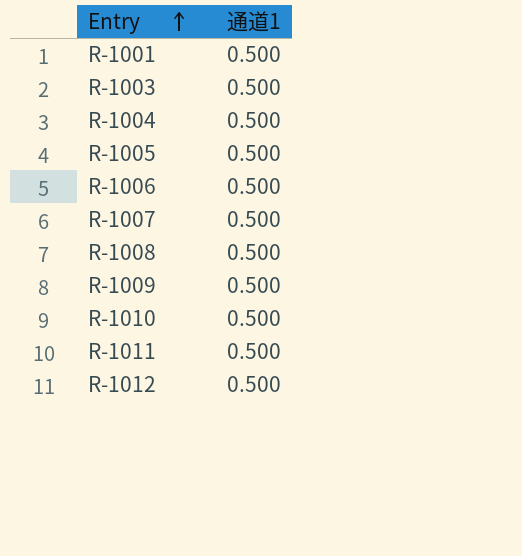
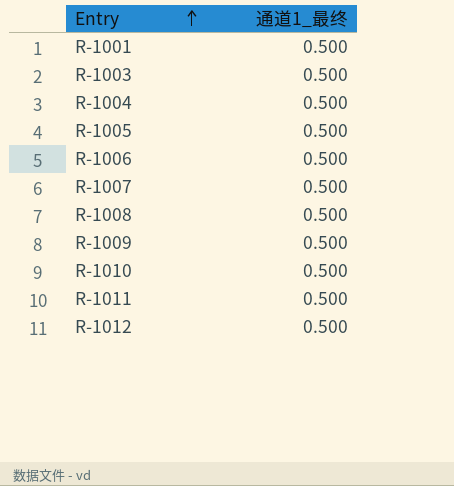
column name: 通道1 -> 通道1_最终

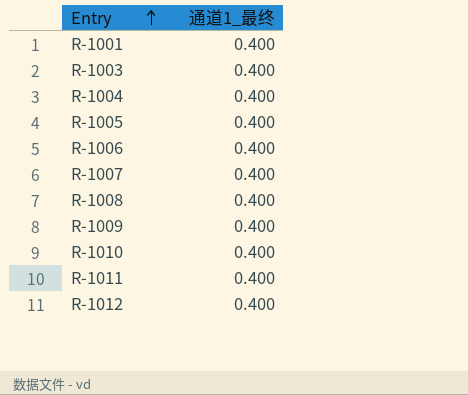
R-1001 | 通道1_最终: 0.500 -> 0.400
R-1003 | 通道1_最终: 0.500 -> 0.400
R-1004 | 通道1_最终: 0.500 -> 0.400
R-1005 | 通道1_最终: 0.500 -> 0.400
R-1006 | 通道1_最终: 0.500 -> 0.400
R-1007 | 通道1_最终: 0.500 -> 0.400
R-1008 | 通道1_最终: 0.500 -> 0.400
R-1009 | 通道1_最终: 0.500 -> 0.400
R-1010 | 通道1_最终: 0.500 -> 0.400
R-1011 | 通道1_最终: 0.500 -> 0.400
R-1012 | 通道1_最终: 0.500 -> 0.400

